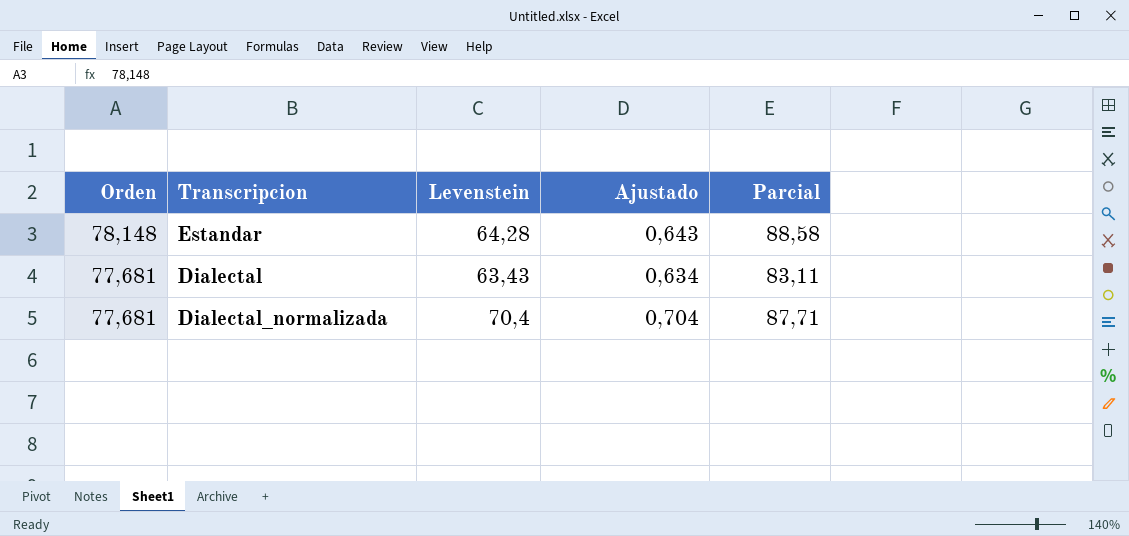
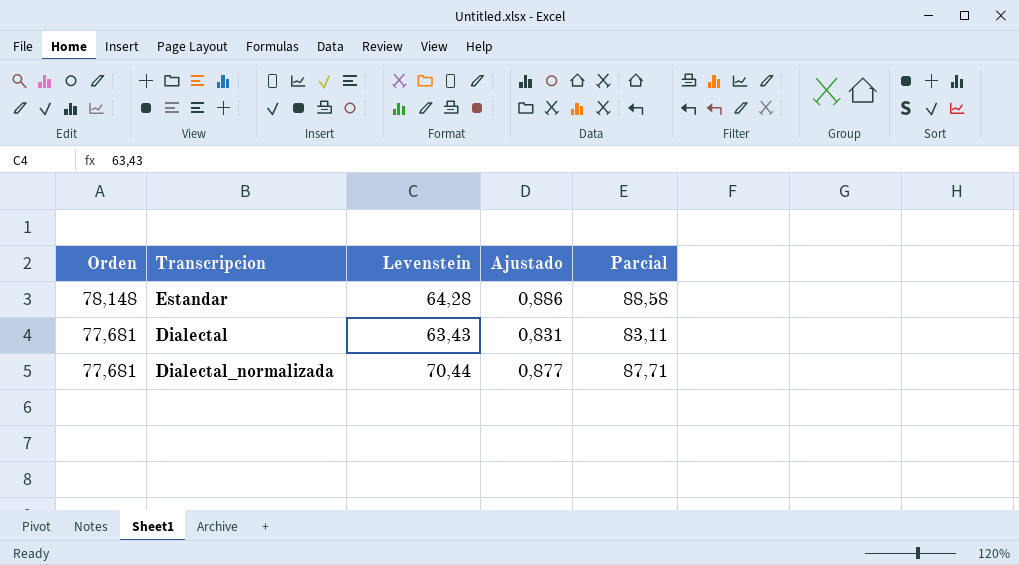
column Ajustado | formula: [Levenstein] * 0,01 -> [Parcial] * 0,01
Dialectal_normalizada | Levenstein: 70,4 -> 70,44

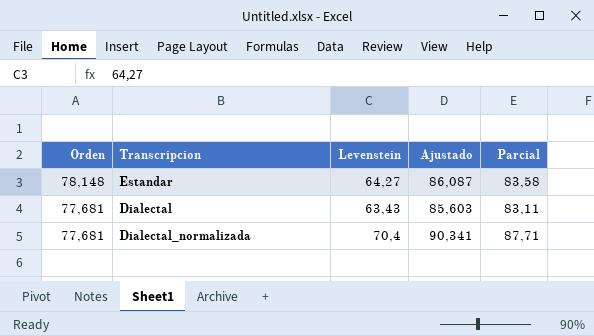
column Ajustado | formula: [Parcial] * 0,01 -> [Parcial] * 1,03
Estandar | Levenstein: 64,28 -> 64,27
Estandar | Parcial: 88,58 -> 83,58
Dialectal_normalizada | Levenstein: 70,44 -> 70,4

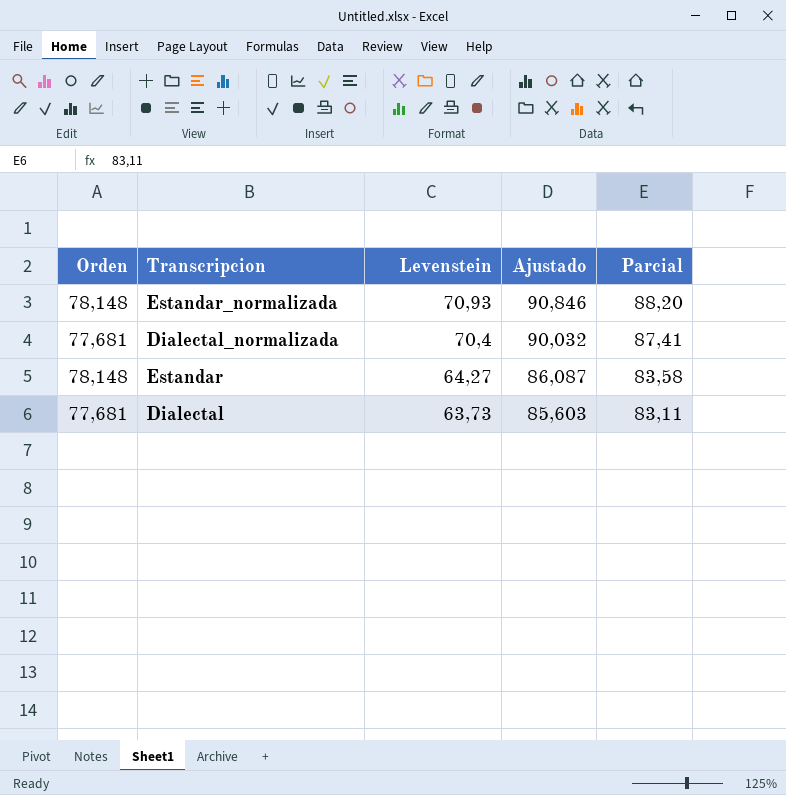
row order: Orden descending -> Levenstein descending
row Estandar_normalizada: none -> 78,148 | 70,93 | 90,846 | 88,20
Dialectal_normalizada | Ajustado: 90,341 -> 90,032
Dialectal_normalizada | Parcial: 87,71 -> 87,41
Dialectal | Levenstein: 63,43 -> 63,73

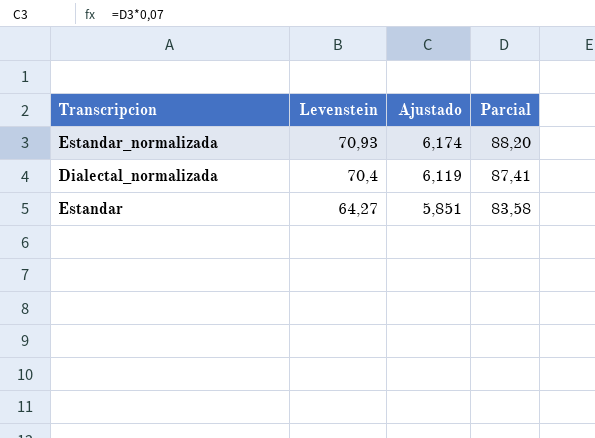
column Orden | position: 1 -> none
column Ajustado | formula: [Parcial] * 1,03 -> [Parcial] * 0,07
row Dialectal: 77,681 | 63,73 | 85,603 | 83,11 -> none

